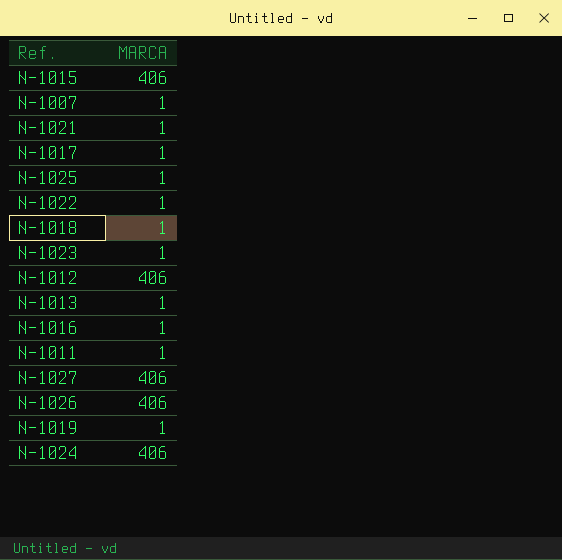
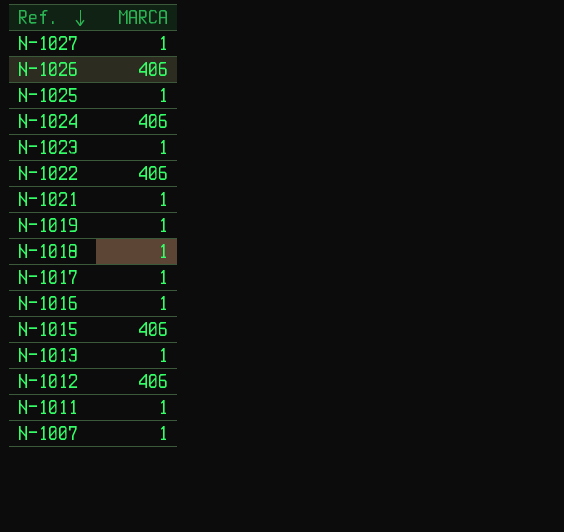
row order: none -> Ref. descending
N-1027 | MARCA: 406 -> 1
N-1022 | MARCA: 1 -> 406

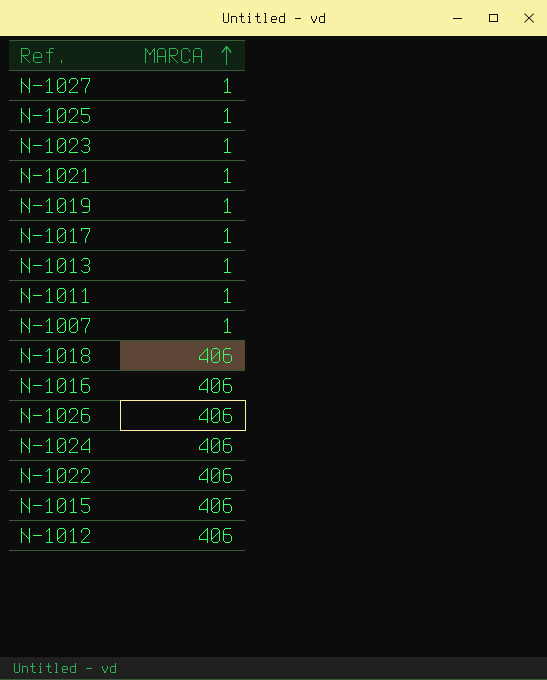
row order: Ref. descending -> MARCA ascending
N-1018 | MARCA: 1 -> 406
N-1016 | MARCA: 1 -> 406

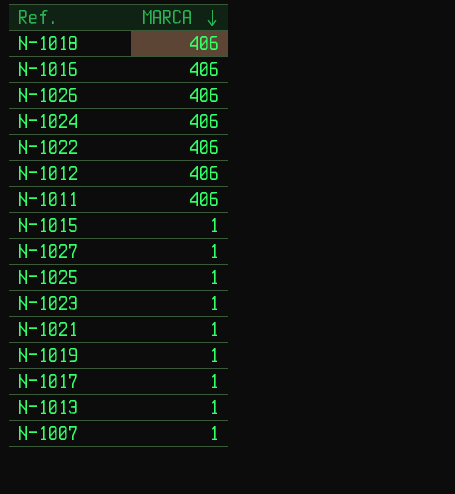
row order: MARCA ascending -> MARCA descending
N-1011 | MARCA: 1 -> 406
N-1015 | MARCA: 406 -> 1

